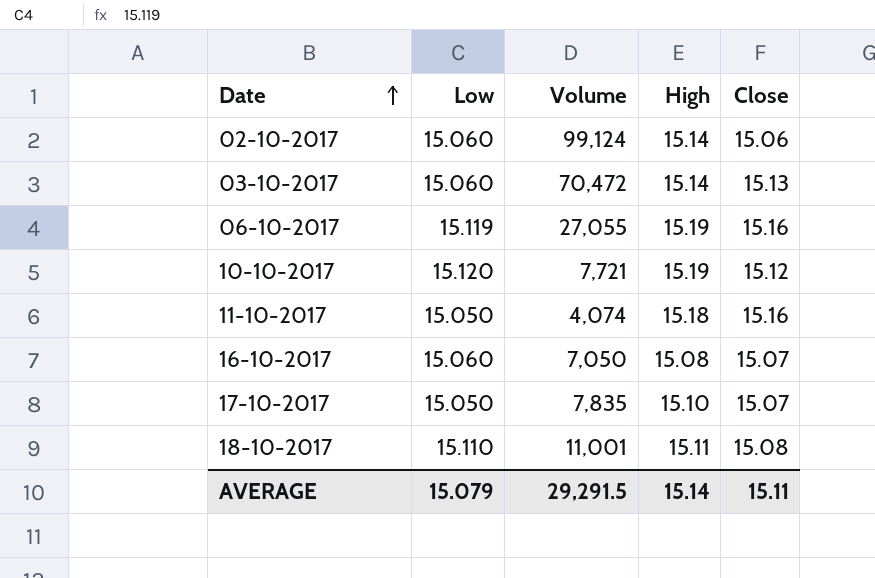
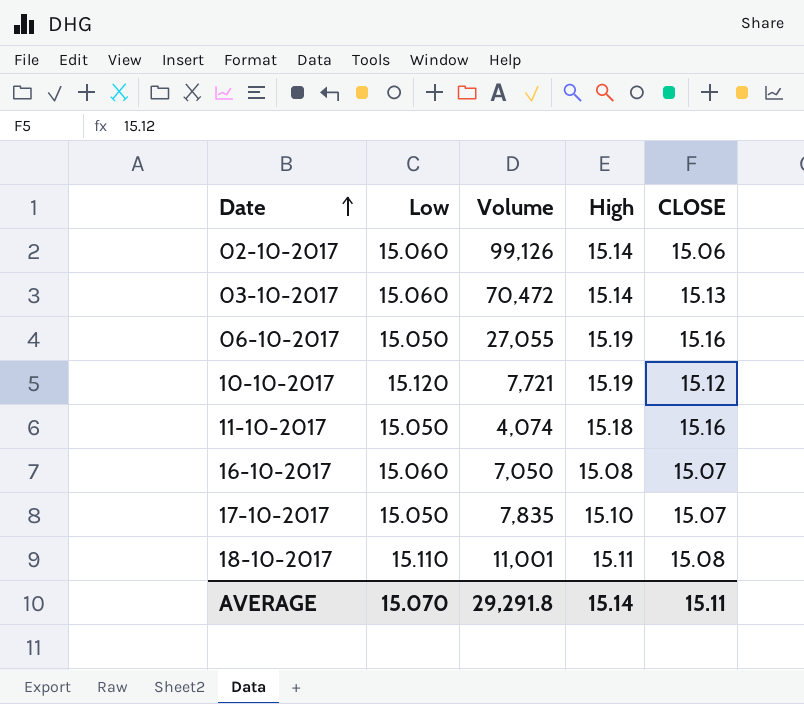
column name: Close -> CLOSE
02-10-2017 | Volume: 99,124 -> 99,126
06-10-2017 | Low: 15.119 -> 15.050
AVERAGE | Low: 15.079 -> 15.070
AVERAGE | Volume: 29,291.5 -> 29,291.8

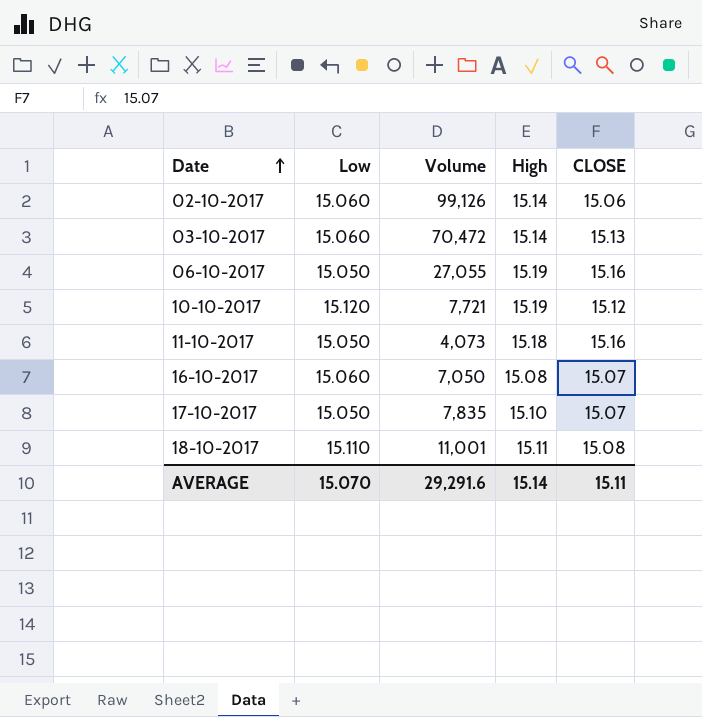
11-10-2017 | Volume: 4,074 -> 4,073
AVERAGE | Volume: 29,291.8 -> 29,291.6

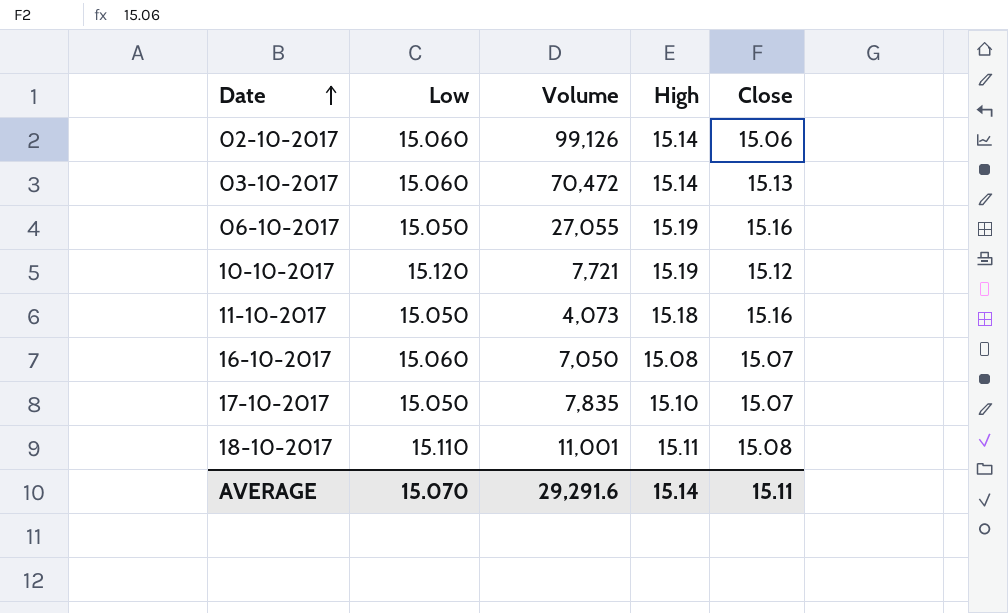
column name: CLOSE -> Close

